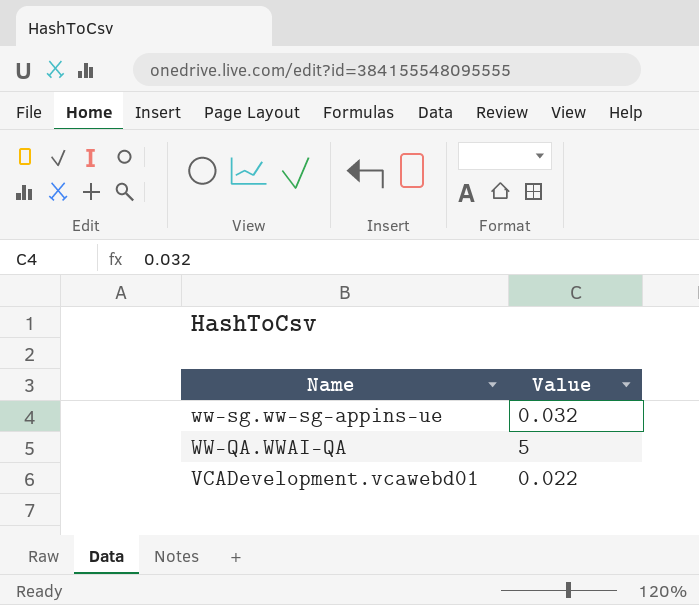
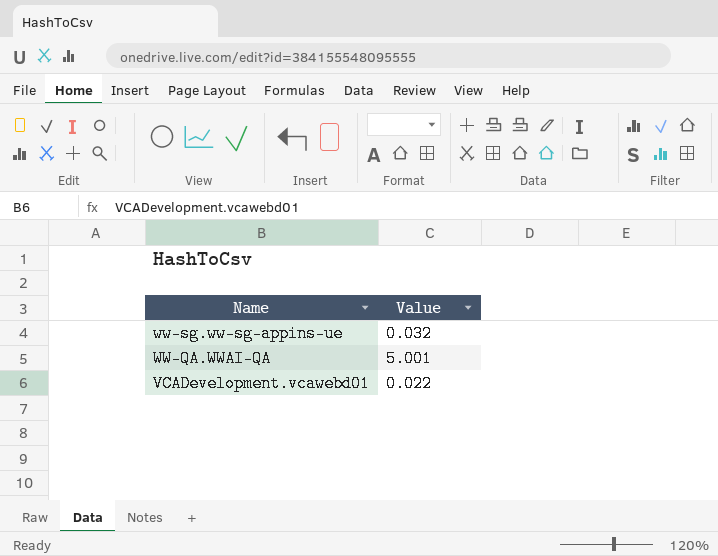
WW-QA.WWAI-QA | Value: 5 -> 5.001

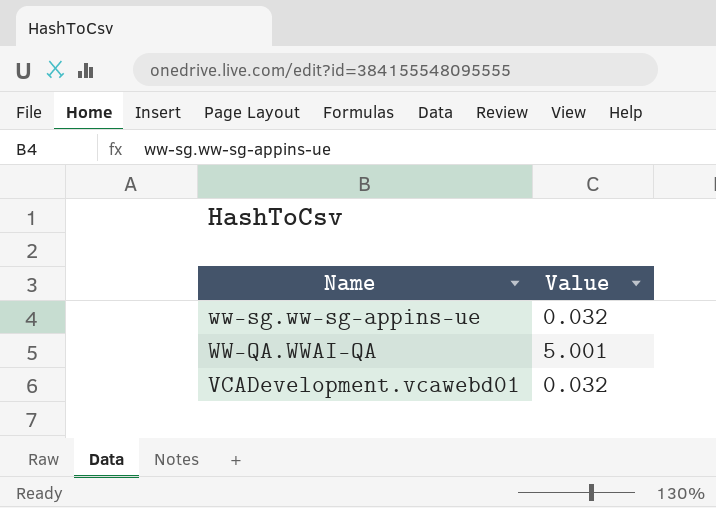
VCADevelopment.vcawebd01 | Value: 0.022 -> 0.032

